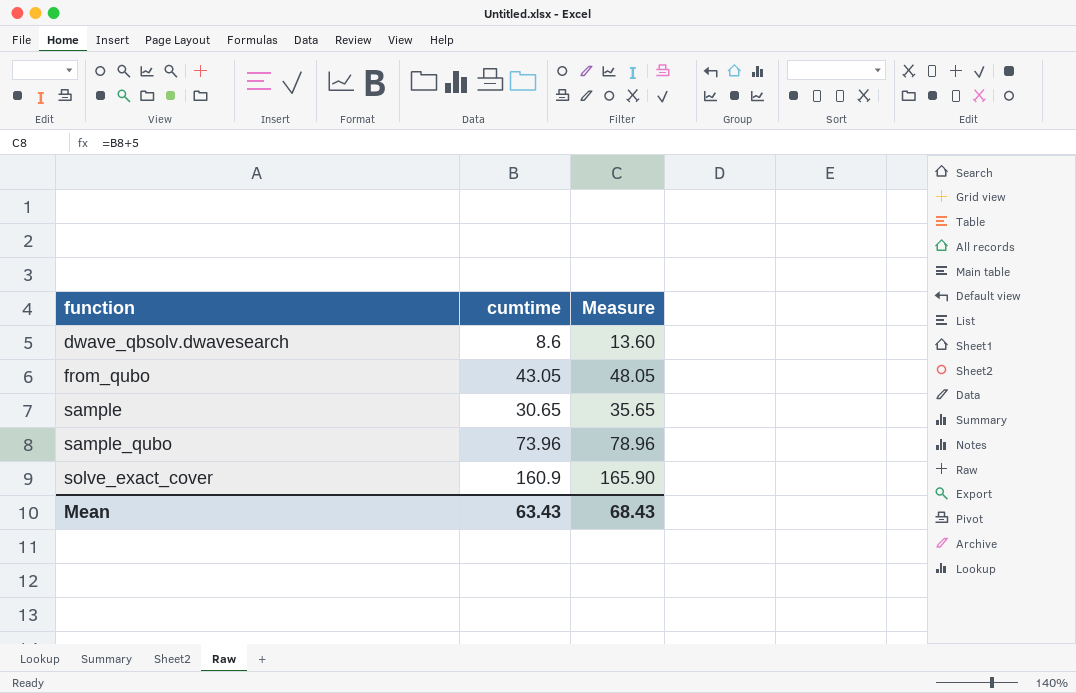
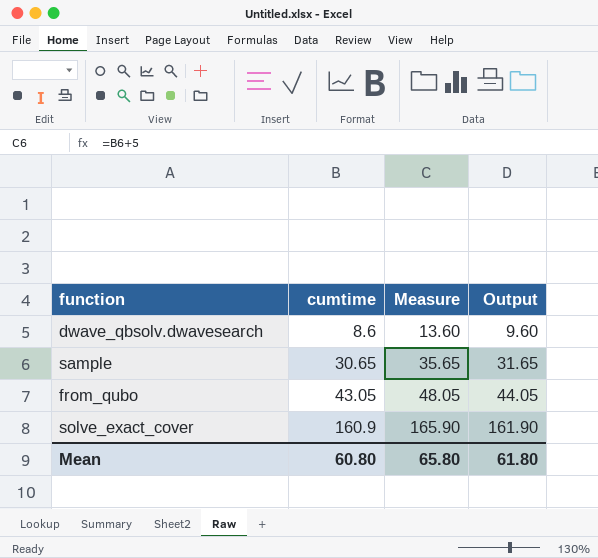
row order: function ascending -> cumtime ascending
column Output | formula: none -> [cumtime] + 1
row sample_qubo: 73.96 | 78.96 -> none
Mean | cumtime: 63.43 -> 60.80
Mean | Measure: 68.43 -> 65.80

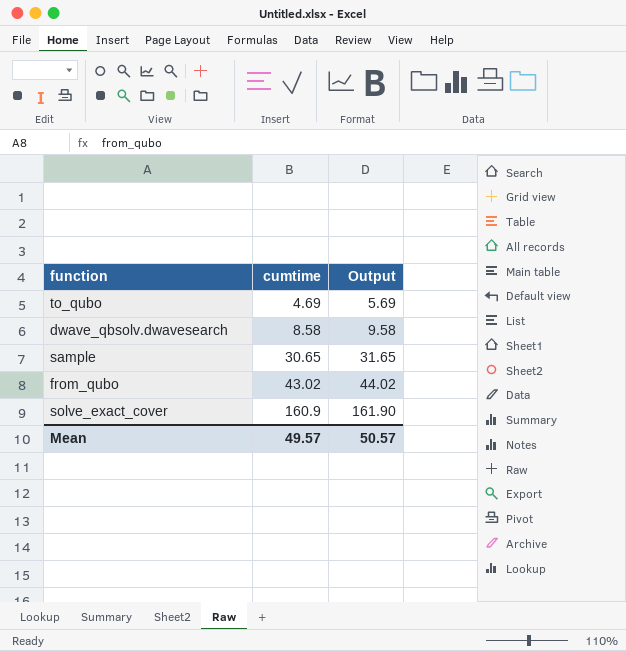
column Measure | formula: [cumtime] + 5 -> none
row to_qubo: none -> 4.69 | 5.69
dwave_qbsolv.dwavesearch | cumtime: 8.6 -> 8.58
dwave_qbsolv.dwavesearch | Output: 9.60 -> 9.58
from_qubo | cumtime: 43.05 -> 43.02
from_qubo | Output: 44.05 -> 44.02
Mean | cumtime: 60.80 -> 49.57
Mean | Output: 61.80 -> 50.57

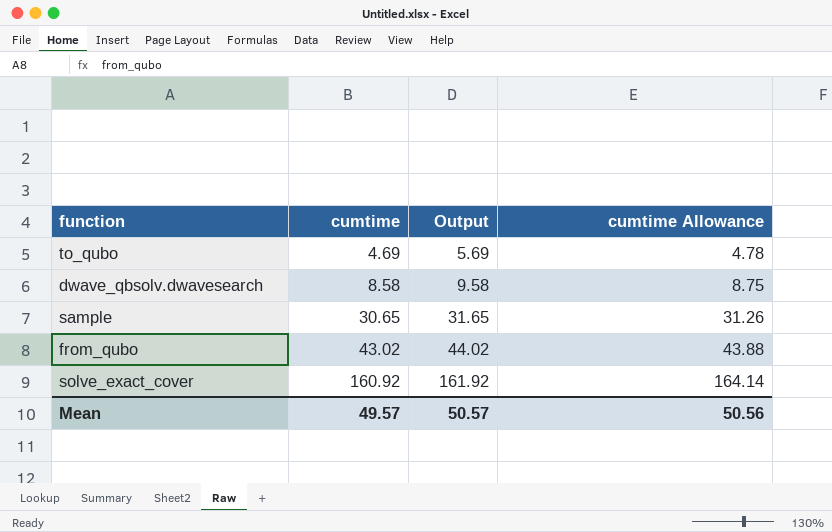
column cumtime Allowance | formula: none -> [cumtime] * 1.02
solve_exact_cover | cumtime: 160.9 -> 160.92
solve_exact_cover | Output: 161.90 -> 161.92

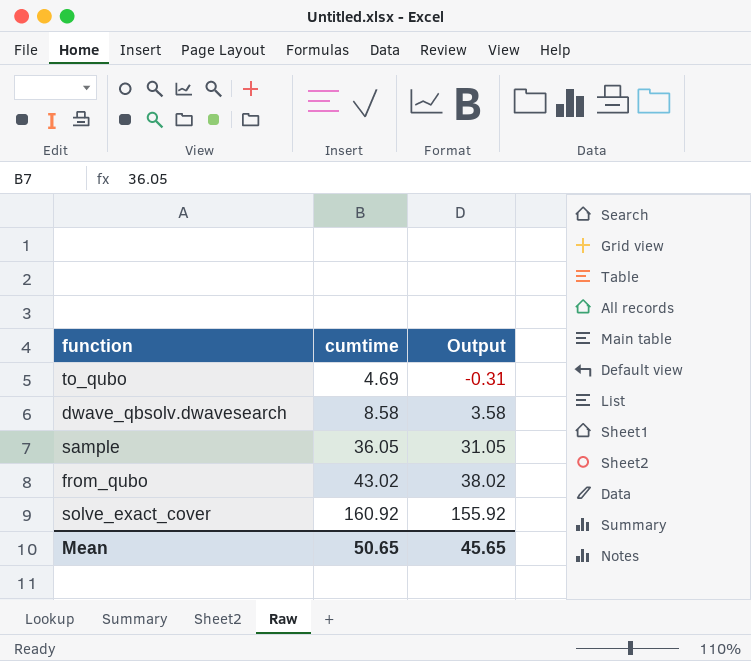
column cumtime Allowance | formula: [cumtime] * 1.02 -> none
column Output | formula: [cumtime] + 1 -> [cumtime] - 5
sample | cumtime: 30.65 -> 36.05
Mean | cumtime: 49.57 -> 50.65
Mean | Output: 50.57 -> 45.65

